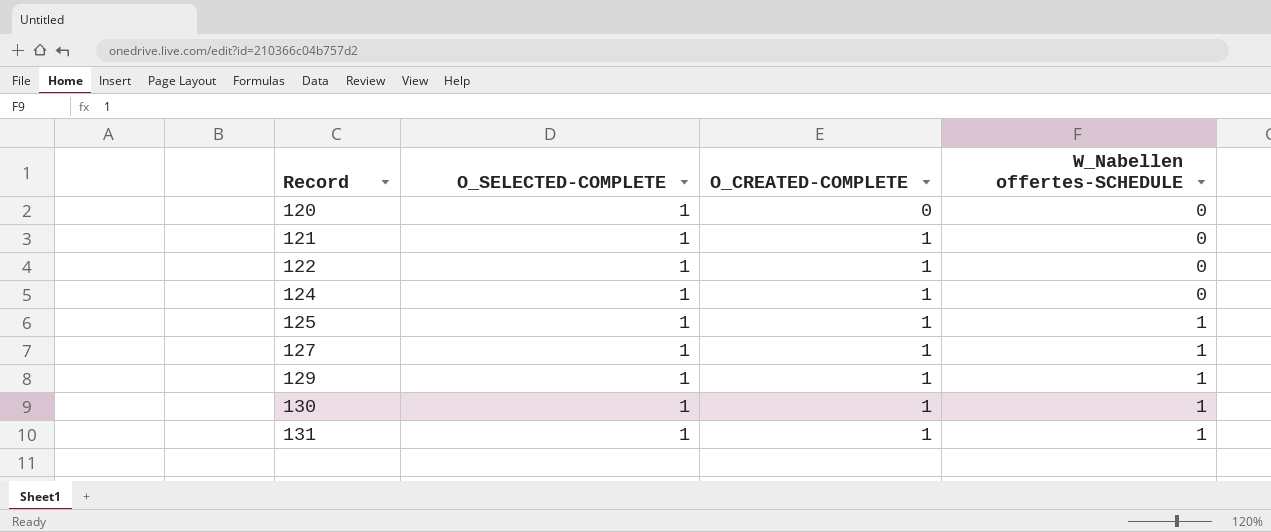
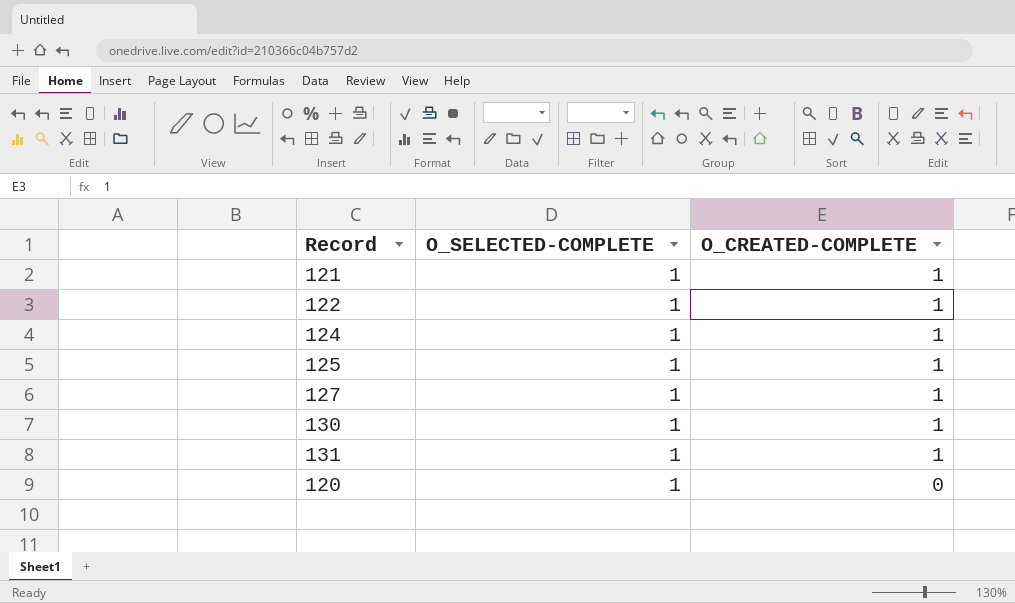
row order: Record ascending -> O_CREATED-COMPLETE descending
column W_Nabellen offertes-SCHEDULE | position: 4 -> none
row 129: 1 | 1 | 1 -> none

